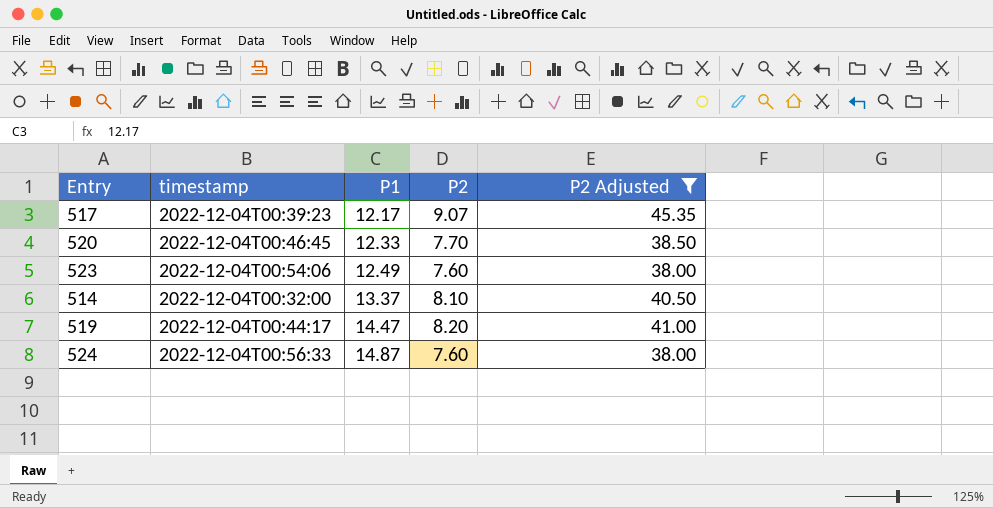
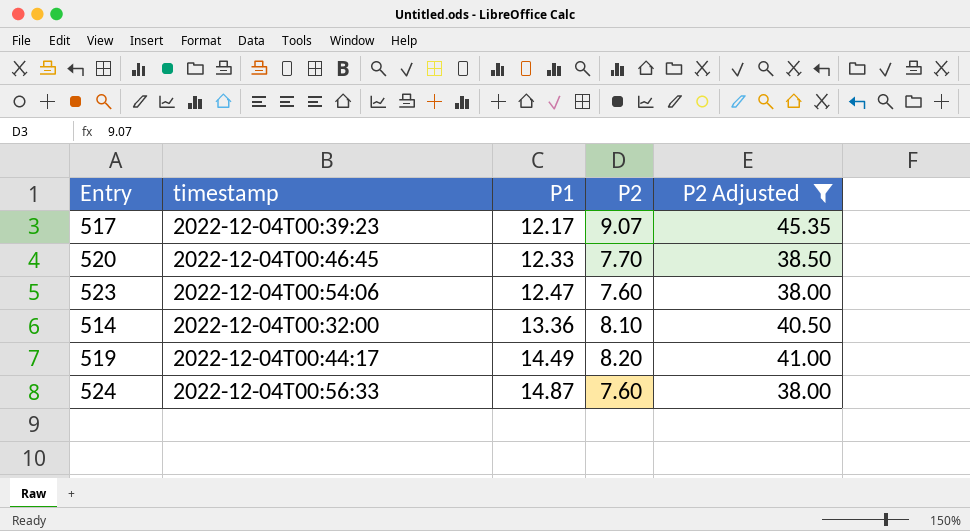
523 | P1: 12.49 -> 12.47
514 | P1: 13.37 -> 13.36
519 | P1: 14.47 -> 14.49

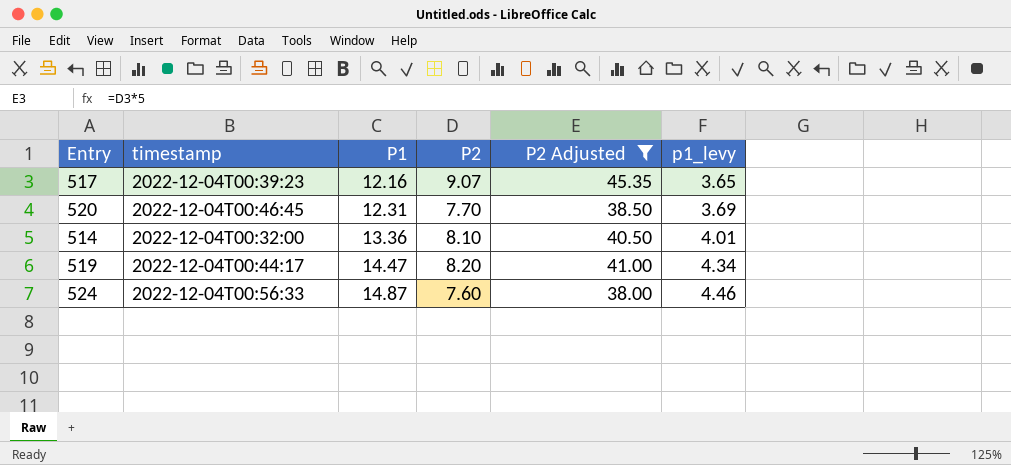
column p1_levy | formula: none -> [P1] * 0.3
row 523: 2022-12-04T00:54:06 | 12.47 | 7.60 | 38.00 -> none
517 | P1: 12.17 -> 12.16
520 | P1: 12.33 -> 12.31
519 | P1: 14.49 -> 14.47

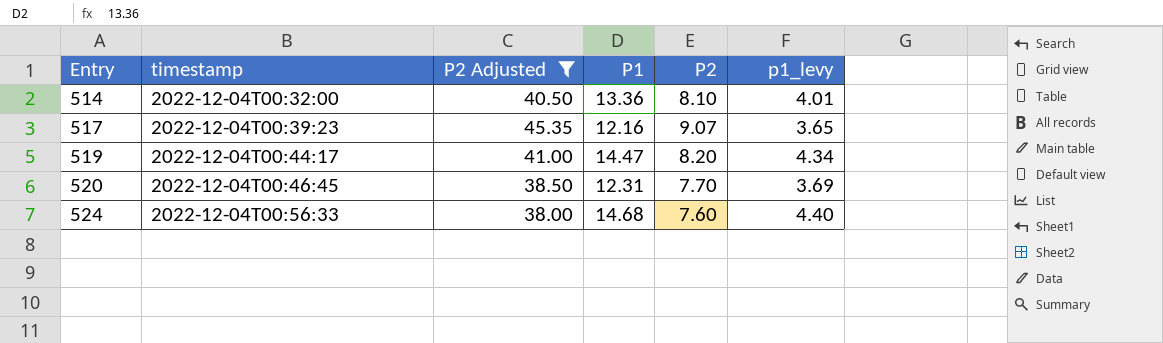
row order: P1 ascending -> Entry ascending
column P2 Adjusted | position: 5 -> 3
524 | P1: 14.87 -> 14.68
524 | p1_levy: 4.46 -> 4.40

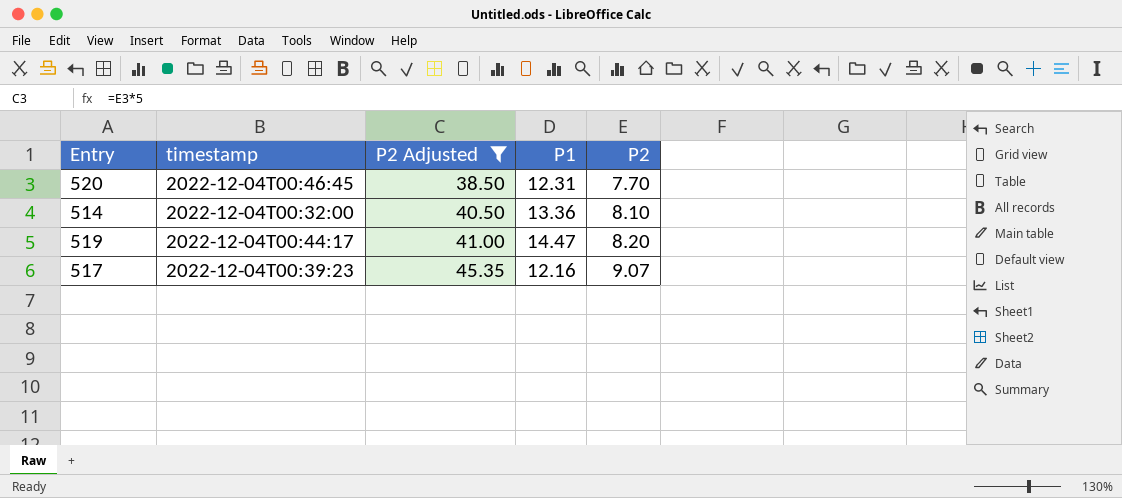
row order: Entry ascending -> P2 Adjusted ascending
column p1_levy | formula: [P1] * 0.3 -> none
row 524: 2022-12-04T00:56:33 | 38.00 | 14.68 | 7.60 | 4.40 -> none

